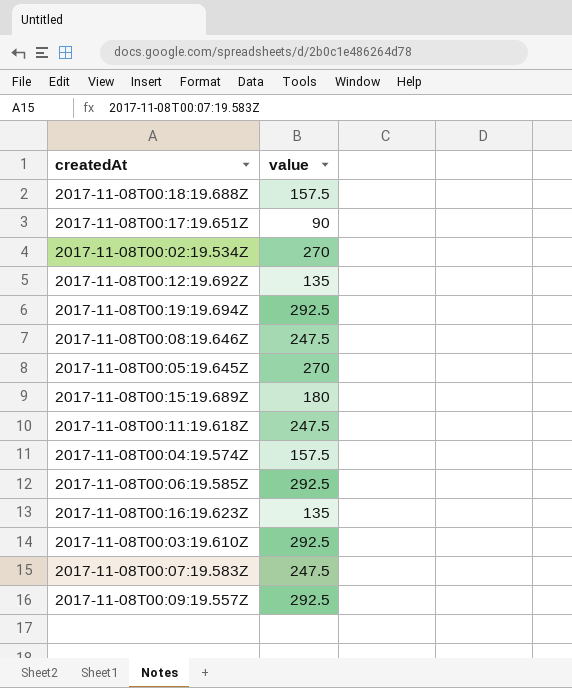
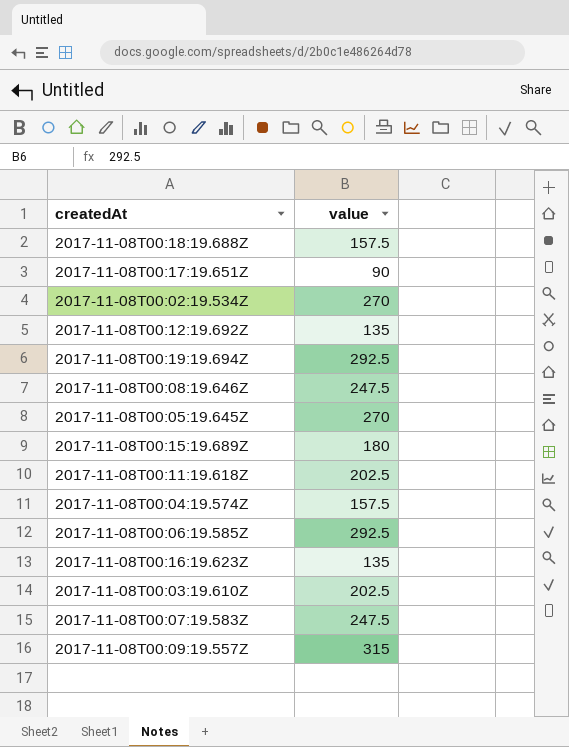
2017-11-08T00:11:19.618Z | value: 247.5 -> 202.5
2017-11-08T00:03:19.610Z | value: 292.5 -> 202.5
2017-11-08T00:09:19.557Z | value: 292.5 -> 315

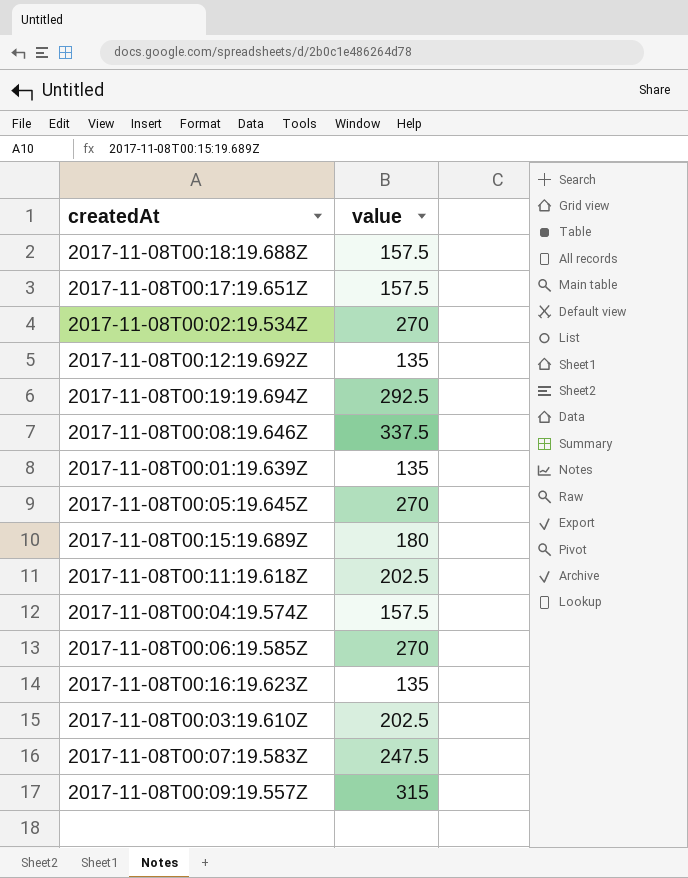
2017-11-08T00:17:19.651Z | value: 90 -> 157.5
2017-11-08T00:08:19.646Z | value: 247.5 -> 337.5
row 2017-11-08T00:01:19.639Z: none -> 135
2017-11-08T00:06:19.585Z | value: 292.5 -> 270

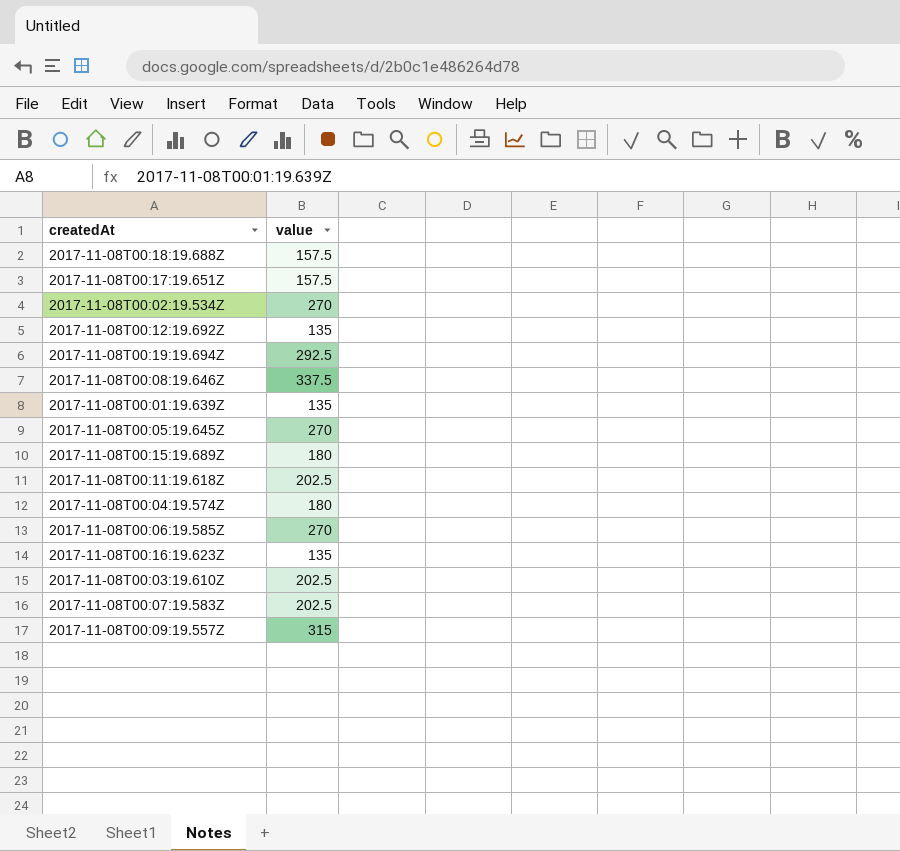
2017-11-08T00:04:19.574Z | value: 157.5 -> 180
2017-11-08T00:07:19.583Z | value: 247.5 -> 202.5

